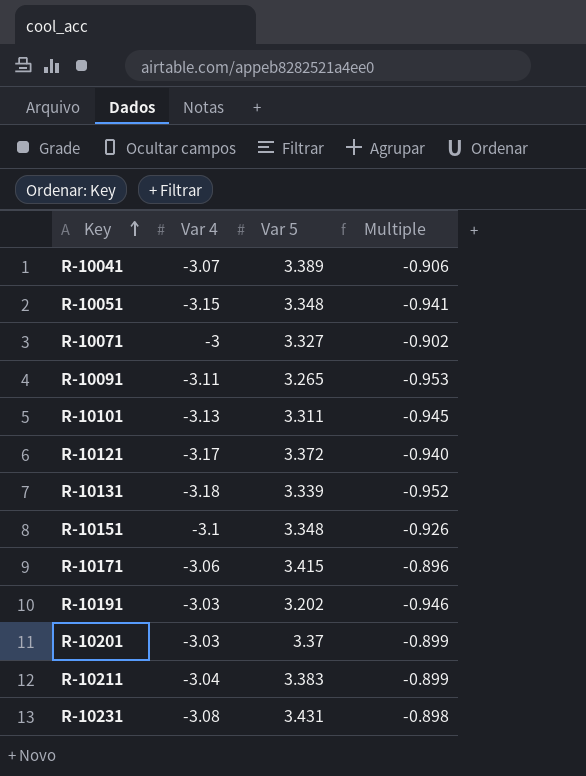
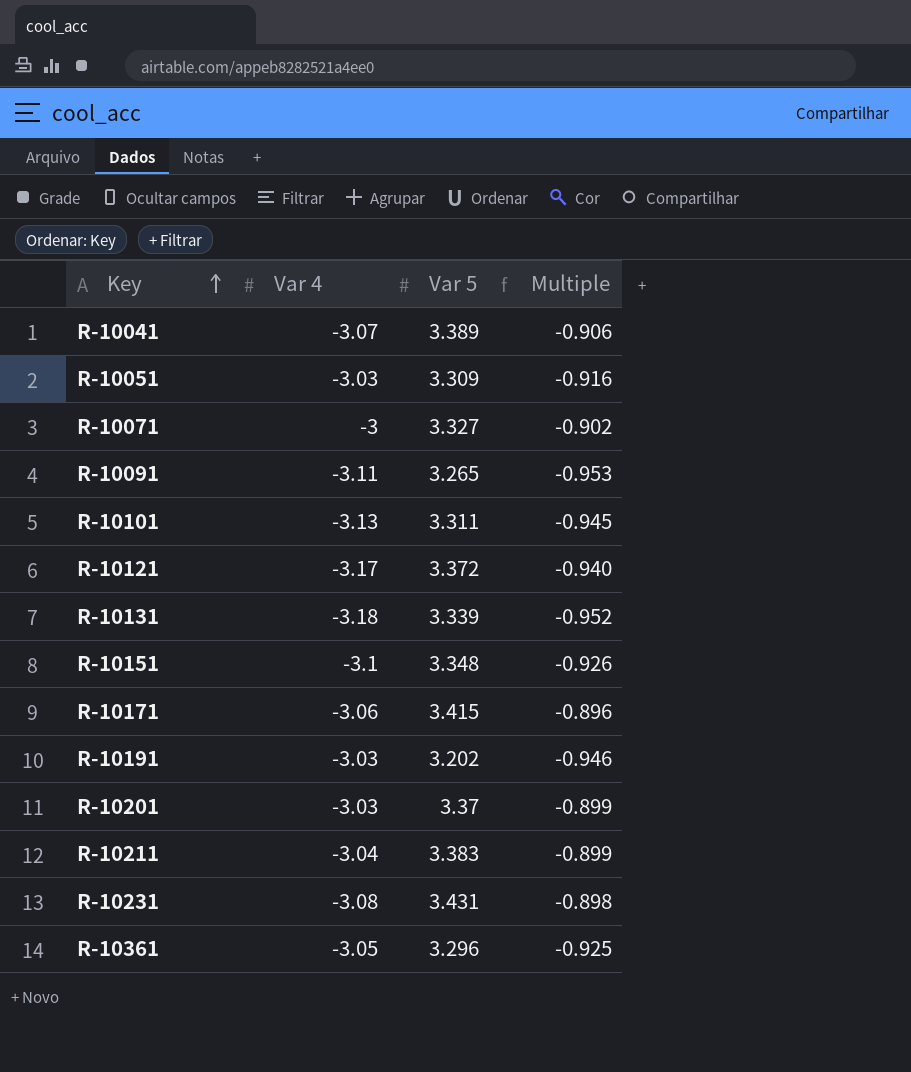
R-10051 | Var 4: -3.15 -> -3.03
R-10051 | Var 5: 3.348 -> 3.309
R-10051 | Multiple: -0.941 -> -0.916
row R-10361: none -> -3.05 | 3.296 | -0.925

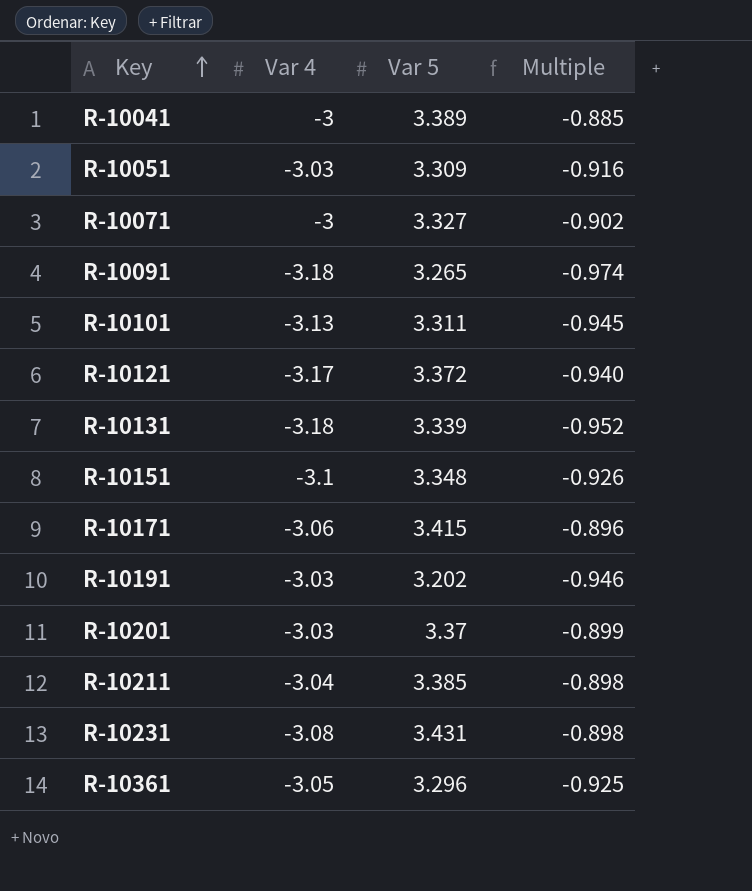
R-10041 | Var 4: -3.07 -> -3
R-10041 | Multiple: -0.906 -> -0.885
R-10091 | Var 4: -3.11 -> -3.18
R-10091 | Multiple: -0.953 -> -0.974
R-10211 | Var 5: 3.383 -> 3.385
R-10211 | Multiple: -0.899 -> -0.898

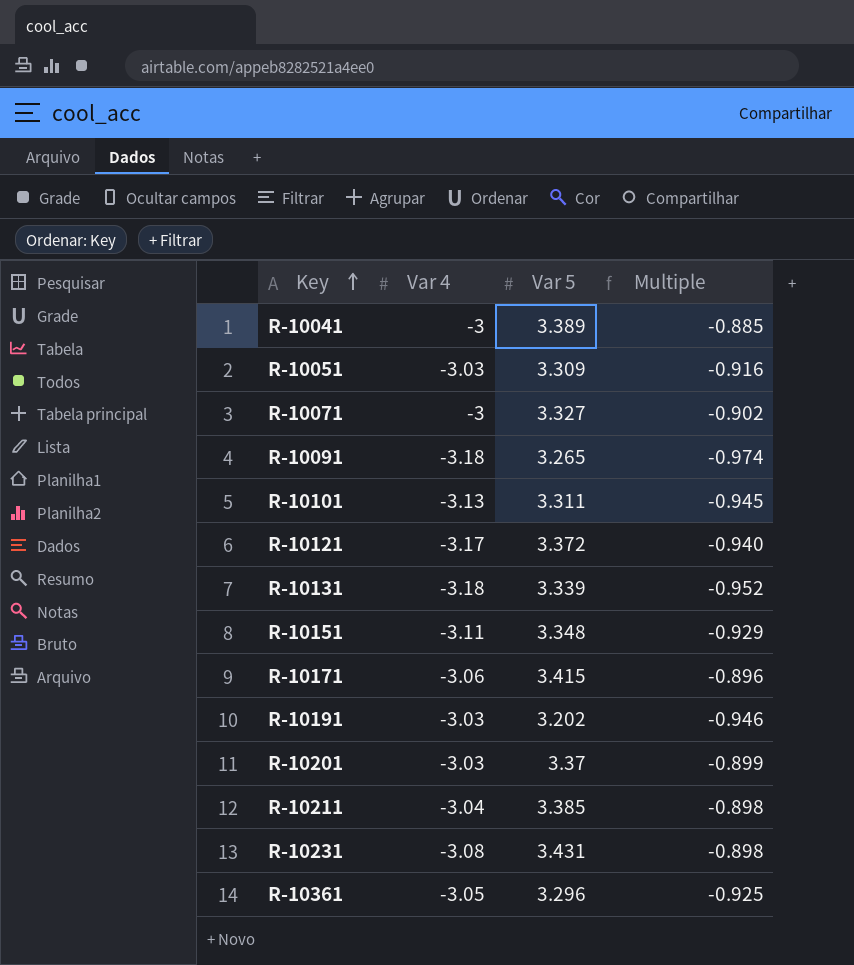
R-10151 | Var 4: -3.1 -> -3.11
R-10151 | Multiple: -0.926 -> -0.929

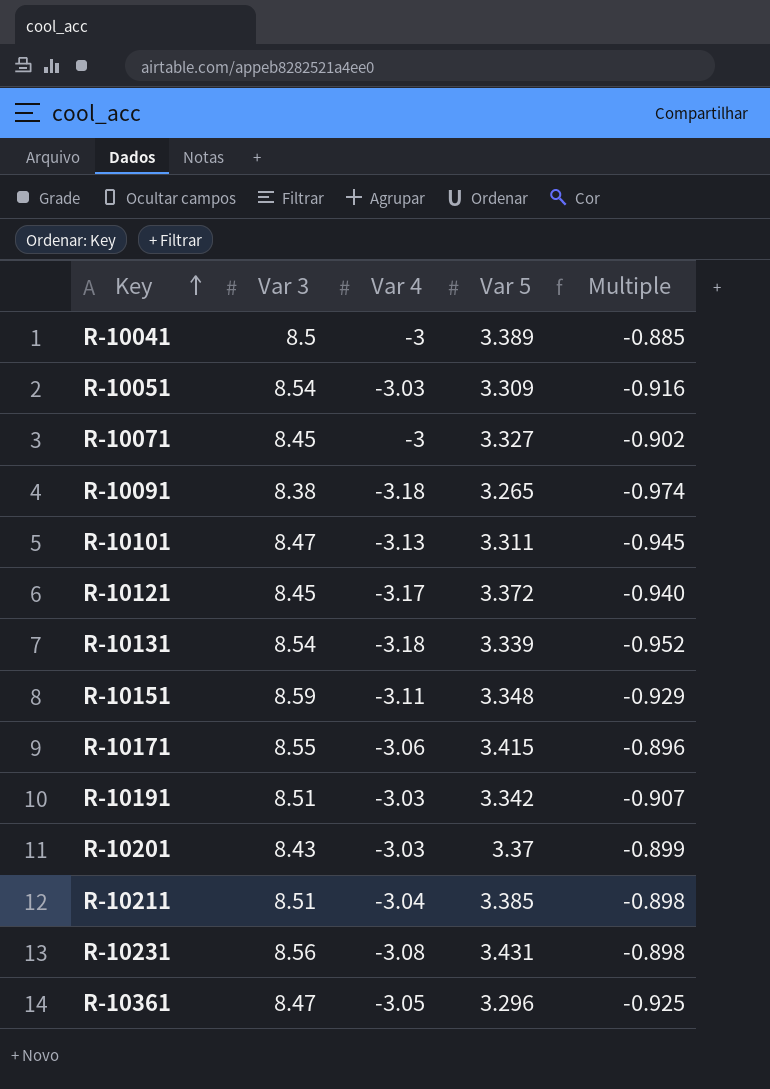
column Var 3 | position: none -> 2
R-10191 | Var 5: 3.202 -> 3.342
R-10191 | Multiple: -0.946 -> -0.907

